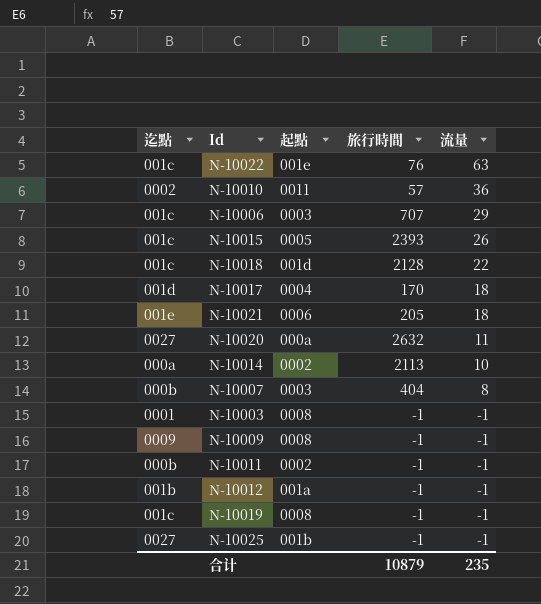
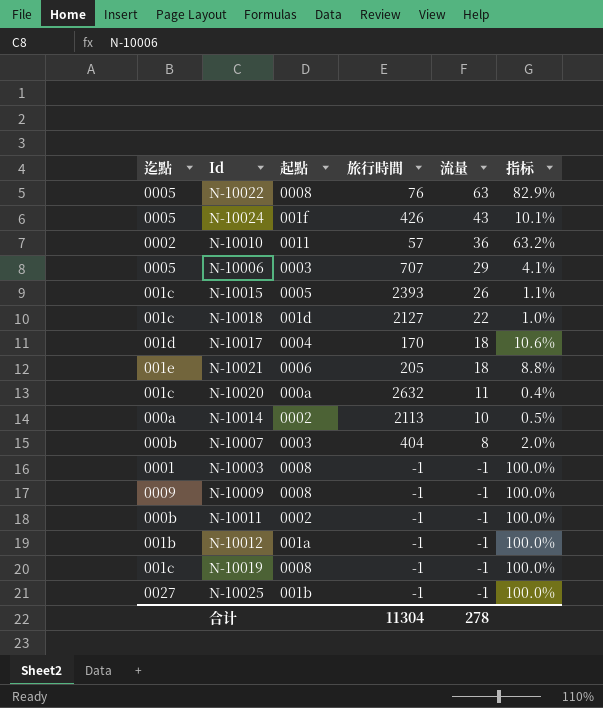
column 指标 | formula: none -> [流量] / [旅行時間]
N-10022 | 迄點: 001c -> 0005
N-10022 | 起點: 001e -> 0008
row N-10024: none -> 0005 | 001f | 426 | 43 | 10.1%
N-10006 | 迄點: 001c -> 0005
N-10018 | 旅行時間: 2128 -> 2127
N-10020 | 迄點: 0027 -> 001c
合计 | 旅行時間: 10879 -> 11304
合计 | 流量: 235 -> 278

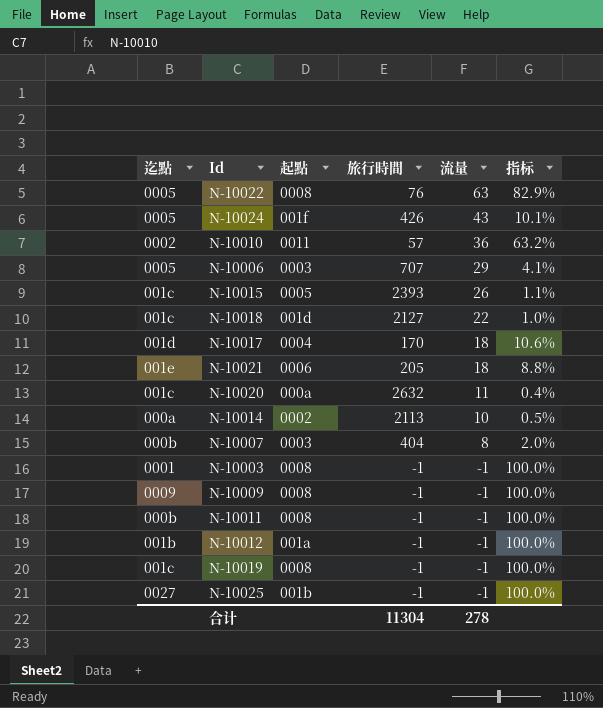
N-10011 | 起點: 0002 -> 0008

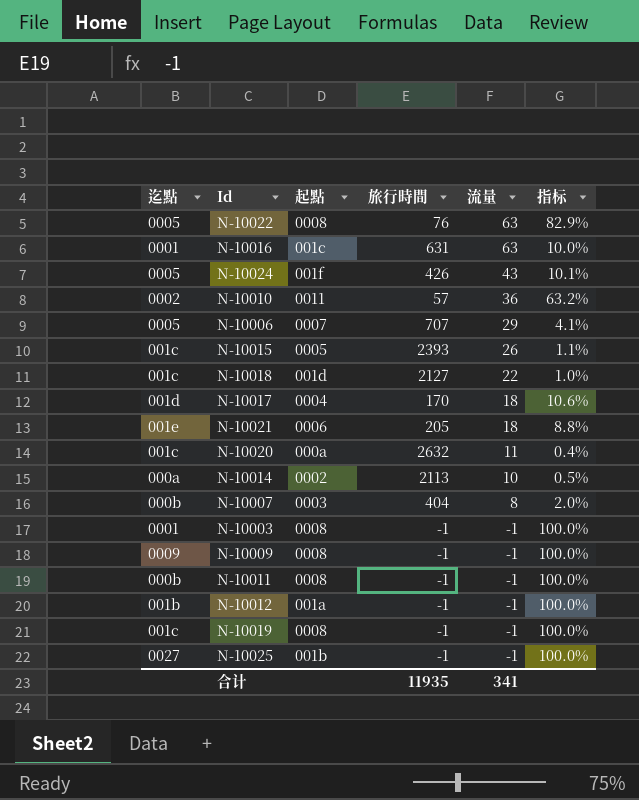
row N-10016: none -> 0001 | 001c | 631 | 63 | 10.0%
N-10006 | 起點: 0003 -> 0007
合计 | 旅行時間: 11304 -> 11935
合计 | 流量: 278 -> 341

